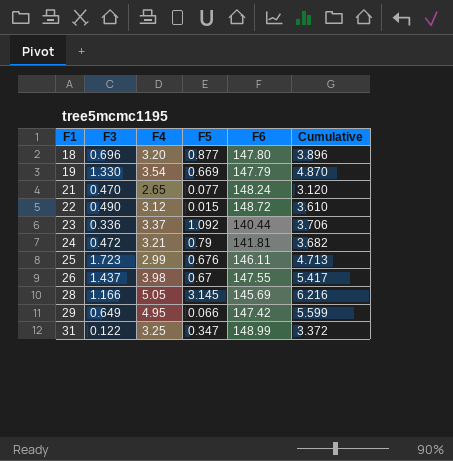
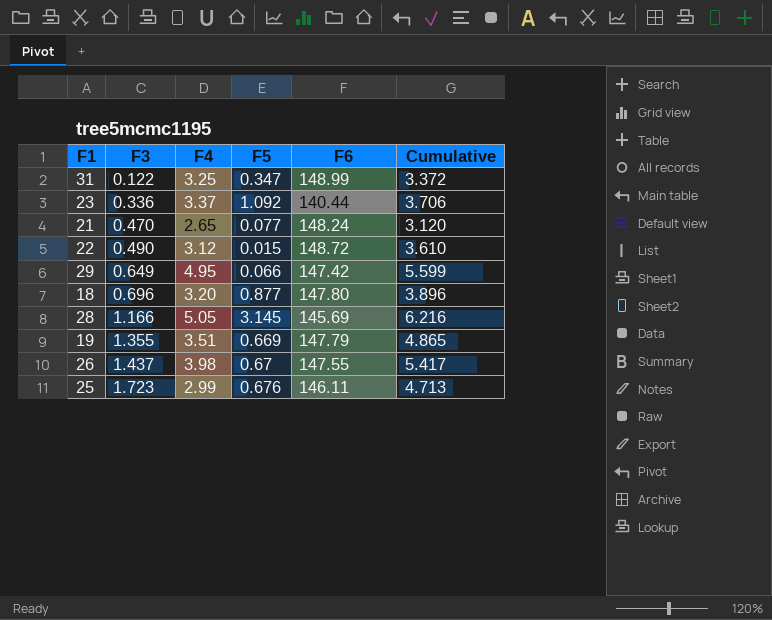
row order: F1 ascending -> F3 ascending
row 24: 0.472 | 3.21 | 0.79 | 141.81 | 3.682 -> none
19 | F3: 1.330 -> 1.355
19 | F4: 3.54 -> 3.51
19 | Cumulative: 4.870 -> 4.865

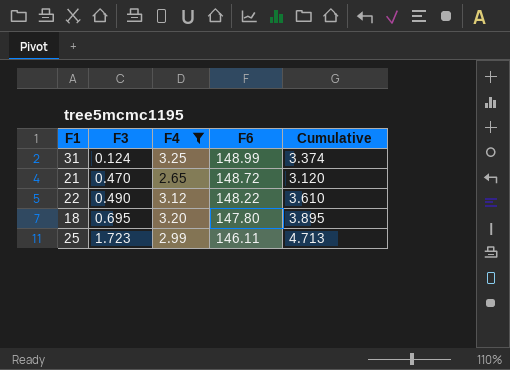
filter: none -> F4 <= 3.25
column F5 | position: 4 -> none
31 | F3: 0.122 -> 0.124
31 | Cumulative: 3.372 -> 3.374
21 | F6: 148.24 -> 148.72
22 | F6: 148.72 -> 148.22
18 | F3: 0.696 -> 0.695
18 | Cumulative: 3.896 -> 3.895

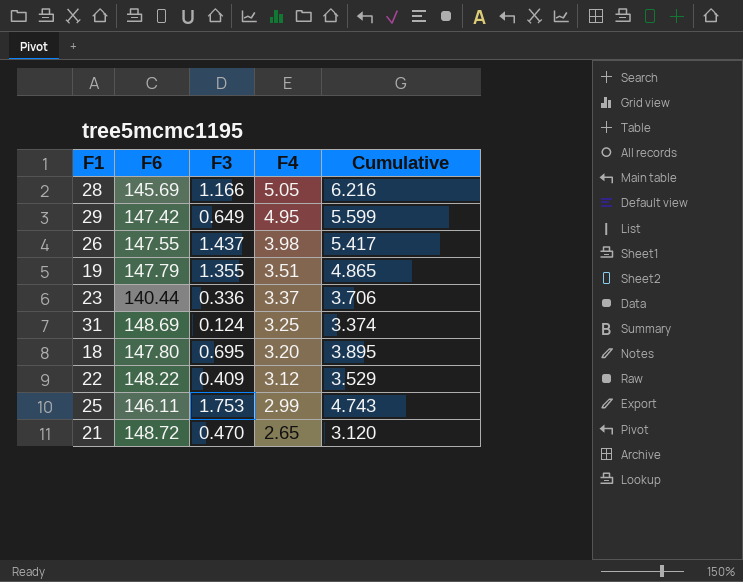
filter: F4 <= 3.25 -> none
row order: F3 ascending -> F4 descending
column F6 | position: 4 -> 2
31 | F6: 148.99 -> 148.69
22 | F3: 0.490 -> 0.409
22 | Cumulative: 3.610 -> 3.529
25 | F3: 1.723 -> 1.753
25 | Cumulative: 4.713 -> 4.743

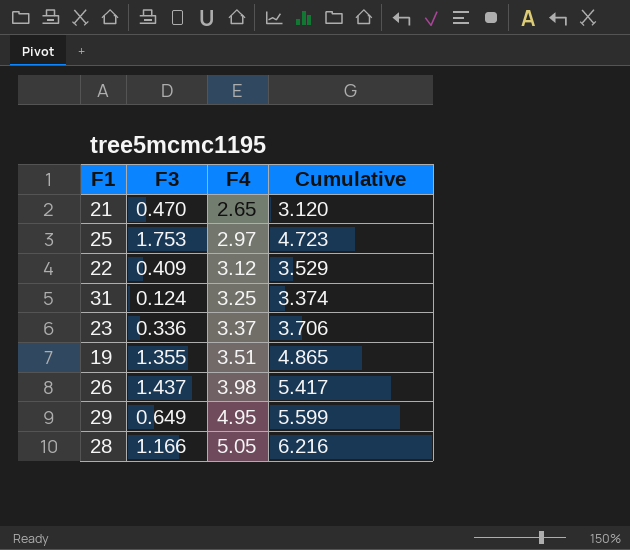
row order: F4 descending -> F4 ascending
column F6 | position: 2 -> none
row 18: 147.80 | 0.695 | 3.20 | 3.895 -> none
25 | F4: 2.99 -> 2.97
25 | Cumulative: 4.743 -> 4.723

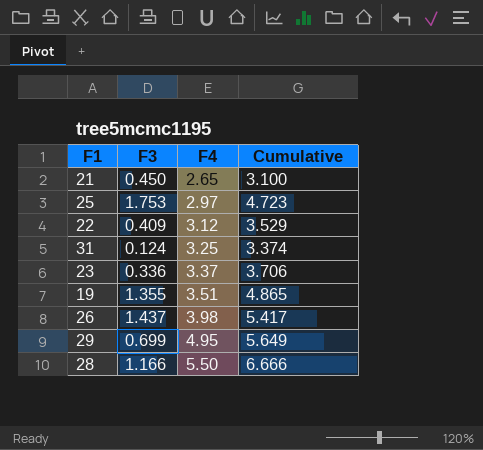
21 | F3: 0.470 -> 0.450
21 | Cumulative: 3.120 -> 3.100
29 | F3: 0.649 -> 0.699
29 | Cumulative: 5.599 -> 5.649
28 | F4: 5.05 -> 5.50
28 | Cumulative: 6.216 -> 6.666

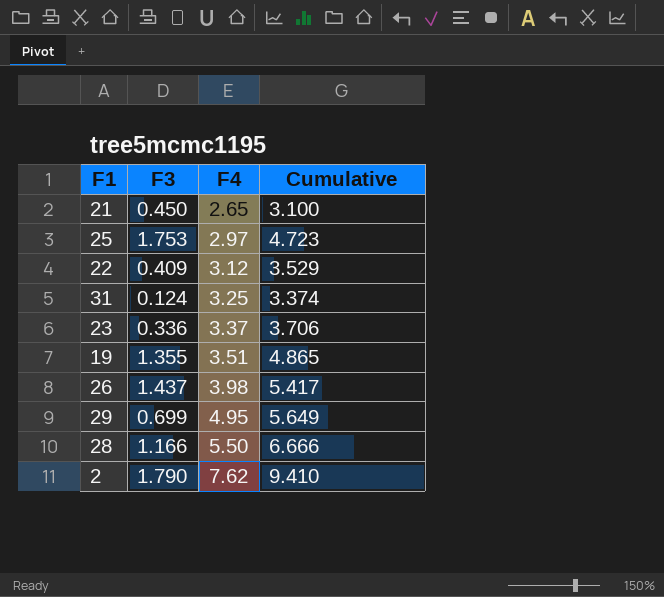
row 2: none -> 1.790 | 7.62 | 9.410

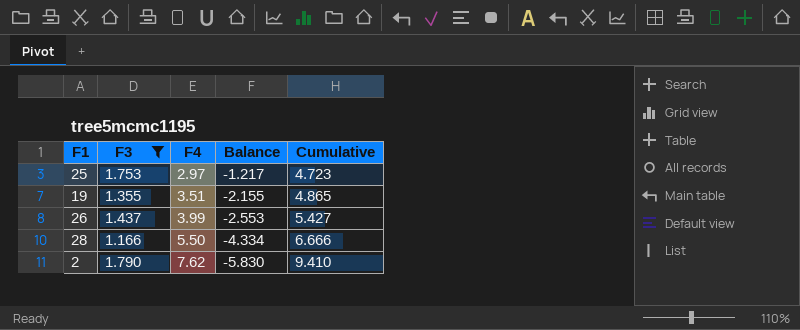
filter: none -> F3 >= 1.166
column Balance | formula: none -> [F3] - [F4]
26 | F4: 3.98 -> 3.99
26 | Cumulative: 5.417 -> 5.427

